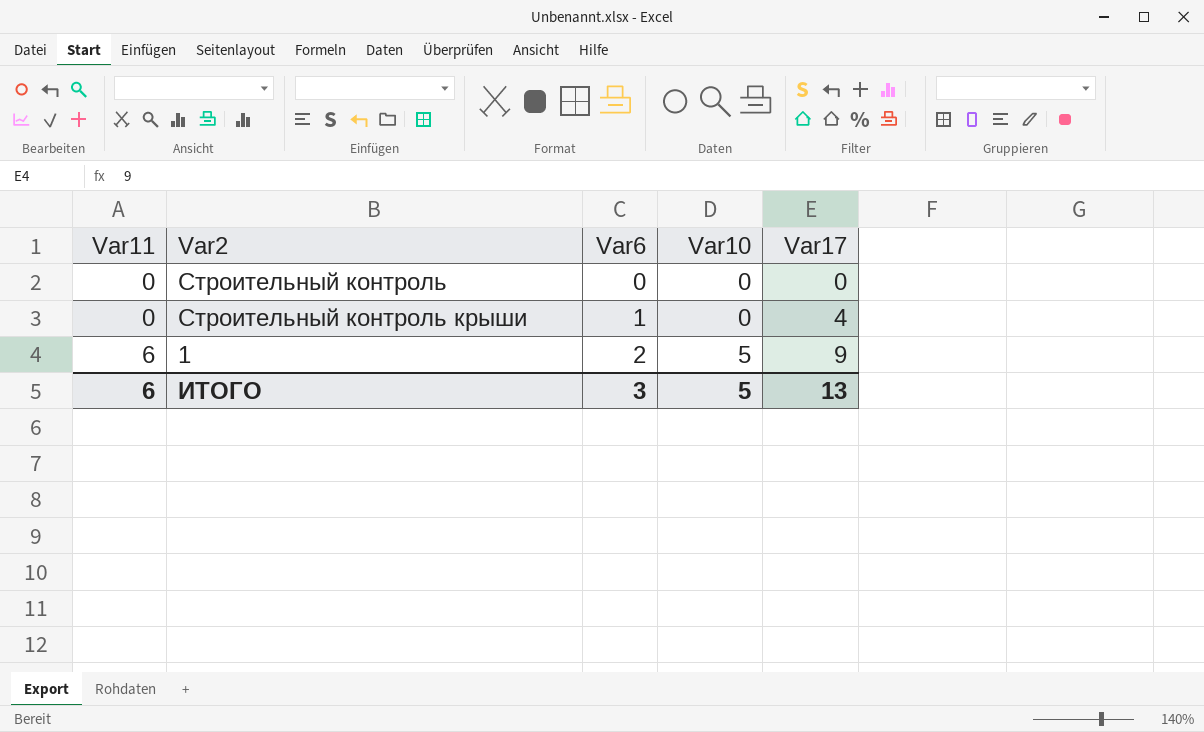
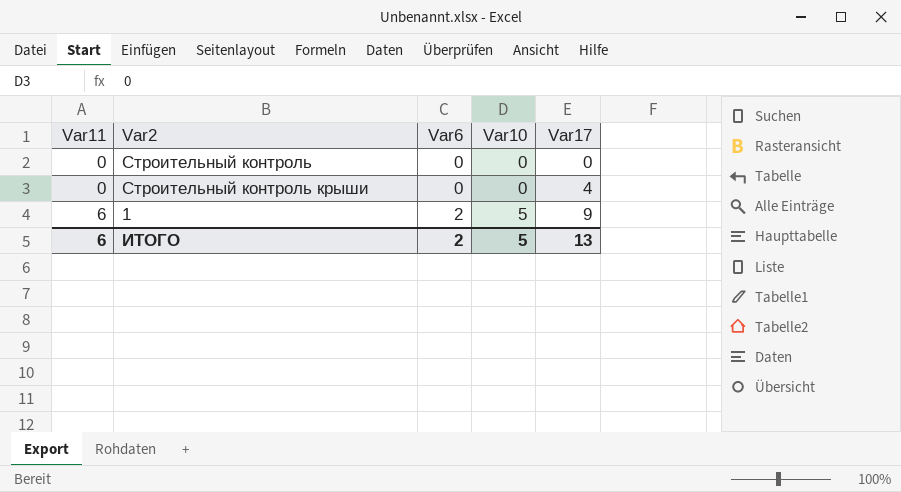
Строительный контроль крыши | Var6: 1 -> 0
ИТОГО | Var6: 3 -> 2

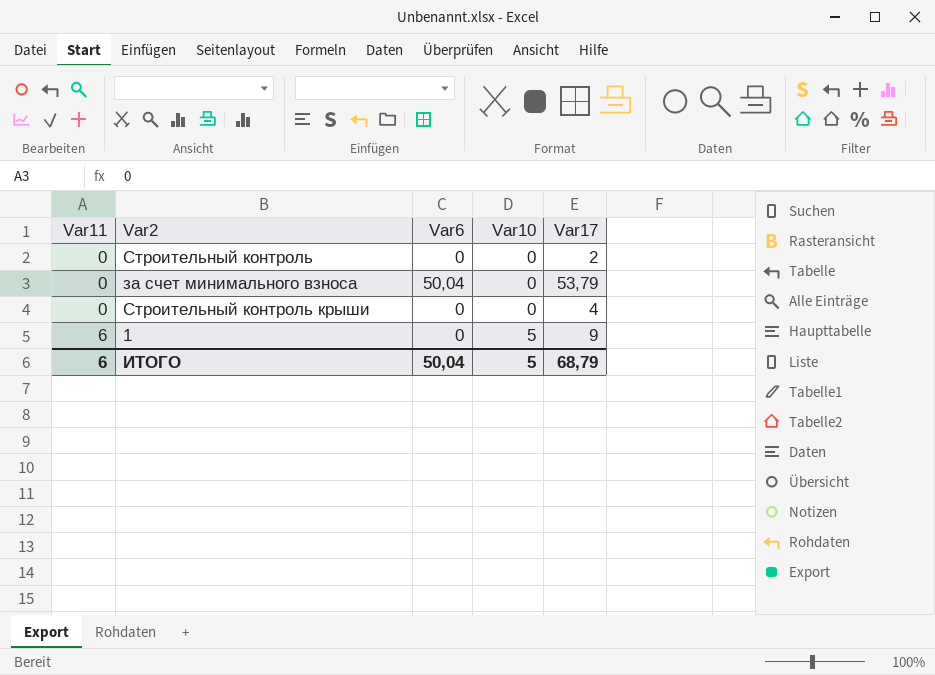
Строительный контроль | Var17: 0 -> 2
row за счет минимального взноса: none -> 0 | 50,04 | 0 | 53,79
1 | Var6: 2 -> 0
ИТОГО | Var6: 2 -> 50,04
ИТОГО | Var17: 13 -> 68,79

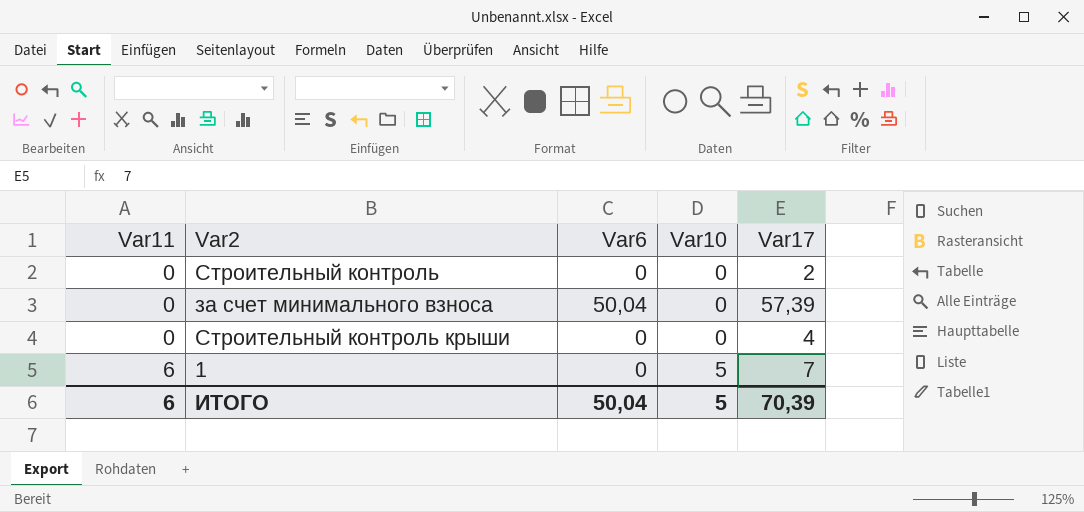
за счет минимального взноса | Var17: 53,79 -> 57,39
1 | Var17: 9 -> 7
ИТОГО | Var17: 68,79 -> 70,39

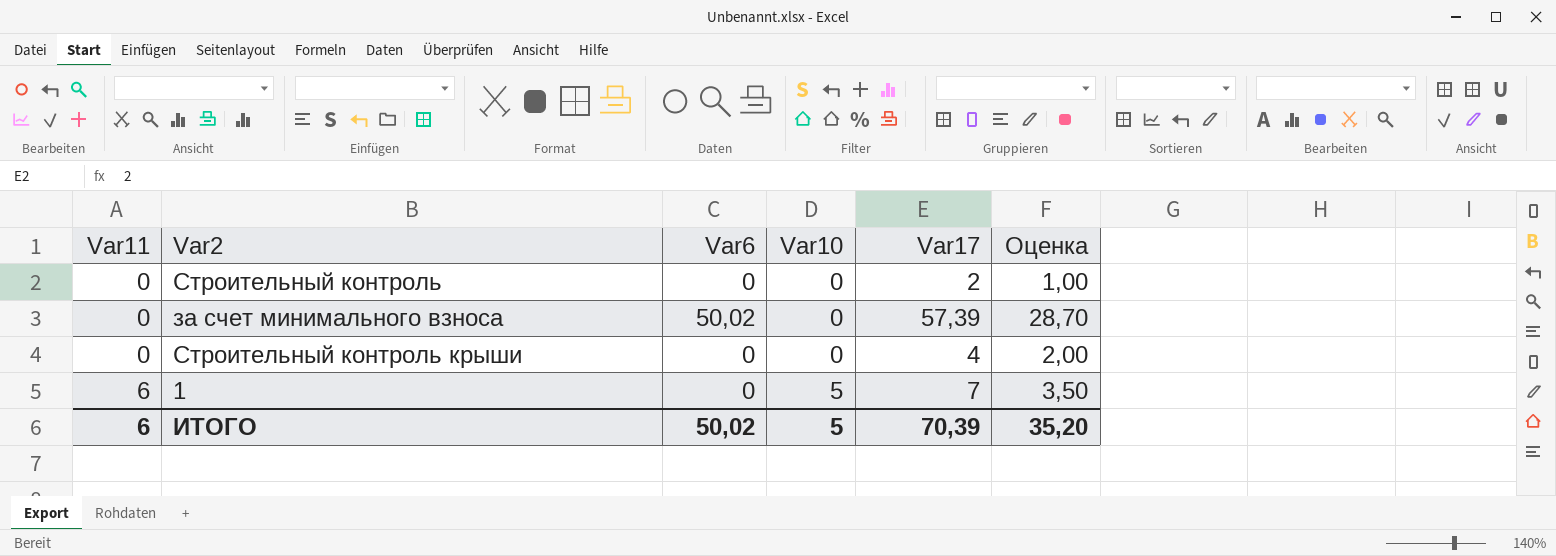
column Оценка | formula: none -> [Var17] * 0,5
за счет минимального взноса | Var6: 50,04 -> 50,02
ИТОГО | Var6: 50,04 -> 50,02

